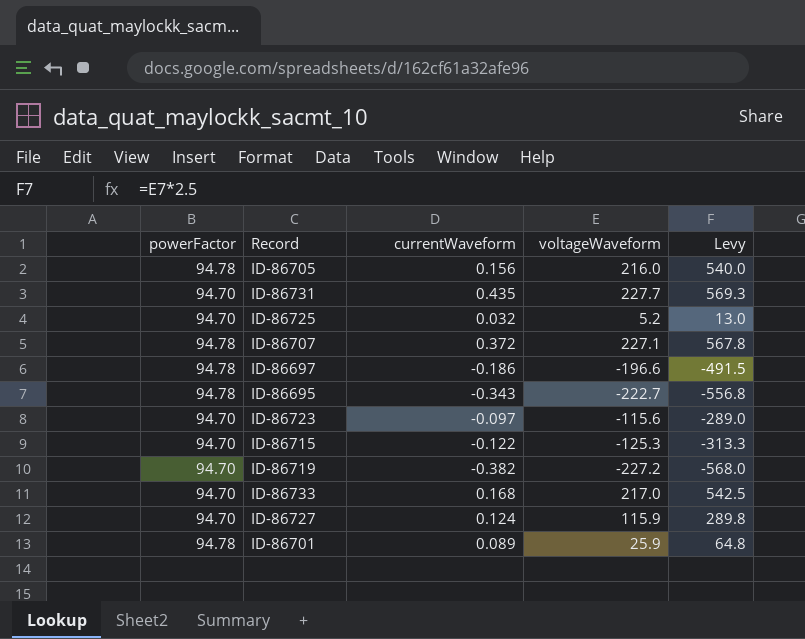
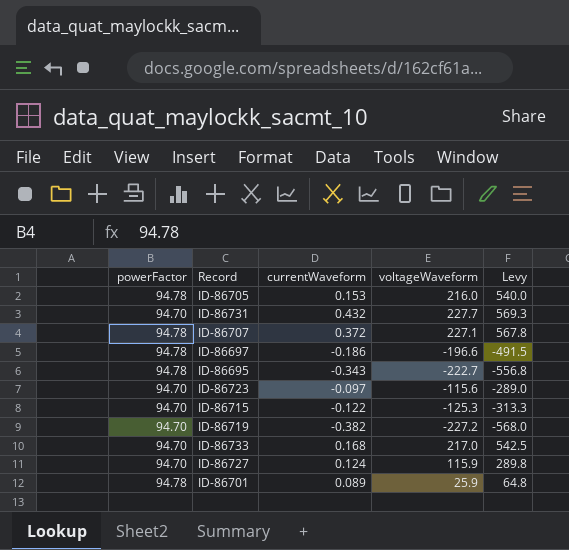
row ID-86725: 94.70 | 0.032 | 5.2 | 13.0 -> none
ID-86705 | currentWaveform: 0.156 -> 0.153
ID-86731 | currentWaveform: 0.435 -> 0.432

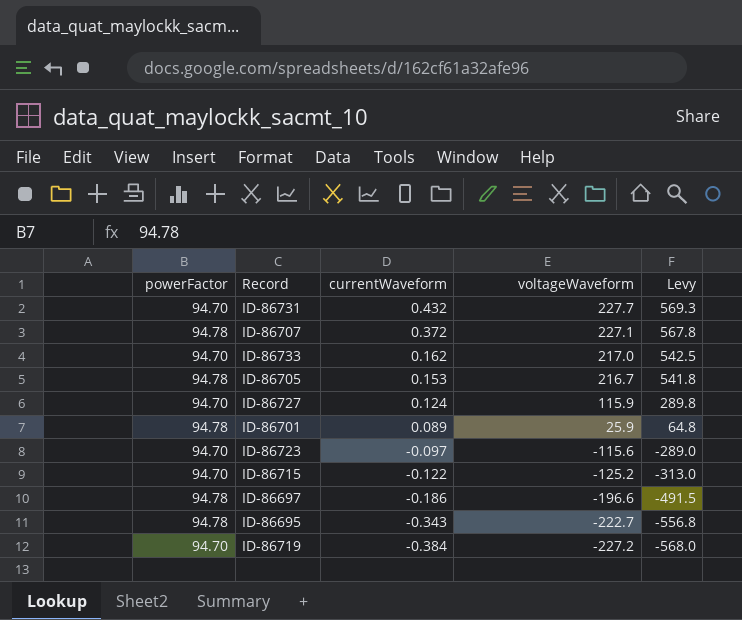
row order: none -> currentWaveform descending
ID-86733 | currentWaveform: 0.168 -> 0.162
ID-86705 | voltageWaveform: 216.0 -> 216.7
ID-86705 | Levy: 540.0 -> 541.8
ID-86715 | voltageWaveform: -125.3 -> -125.2
ID-86715 | Levy: -313.3 -> -313.0
ID-86719 | currentWaveform: -0.382 -> -0.384

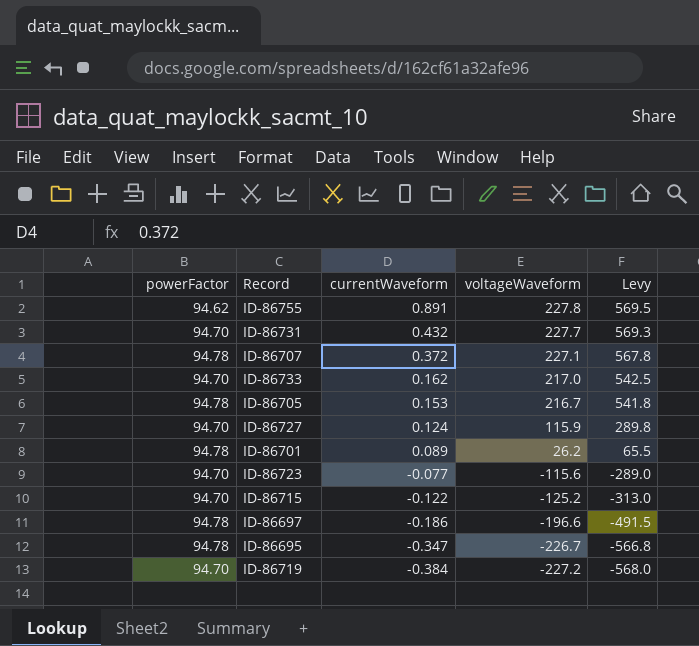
row ID-86755: none -> 94.62 | 0.891 | 227.8 | 569.5
ID-86701 | voltageWaveform: 25.9 -> 26.2
ID-86701 | Levy: 64.8 -> 65.5
ID-86723 | currentWaveform: -0.097 -> -0.077
ID-86695 | currentWaveform: -0.343 -> -0.347
ID-86695 | voltageWaveform: -222.7 -> -226.7
ID-86695 | Levy: -556.8 -> -566.8

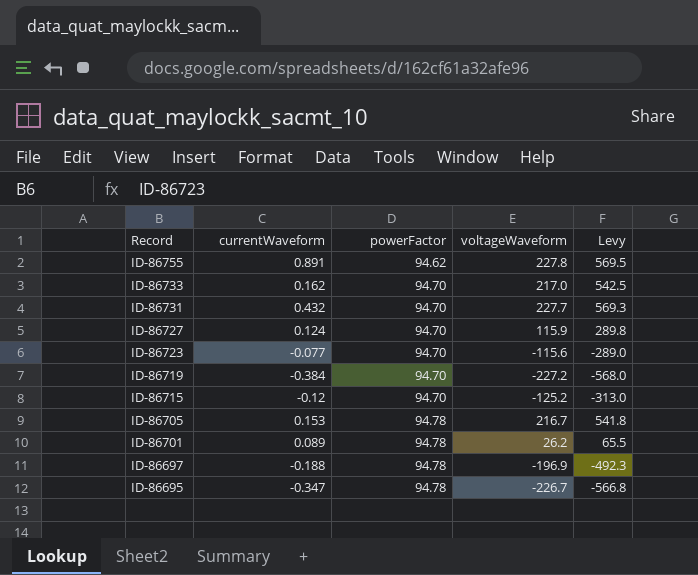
row order: currentWaveform descending -> Record descending
column powerFactor | position: 1 -> 3
row ID-86707: 94.78 | 0.372 | 227.1 | 567.8 -> none
ID-86715 | currentWaveform: -0.122 -> -0.12
ID-86697 | currentWaveform: -0.186 -> -0.188
ID-86697 | voltageWaveform: -196.6 -> -196.9
ID-86697 | Levy: -491.5 -> -492.3

